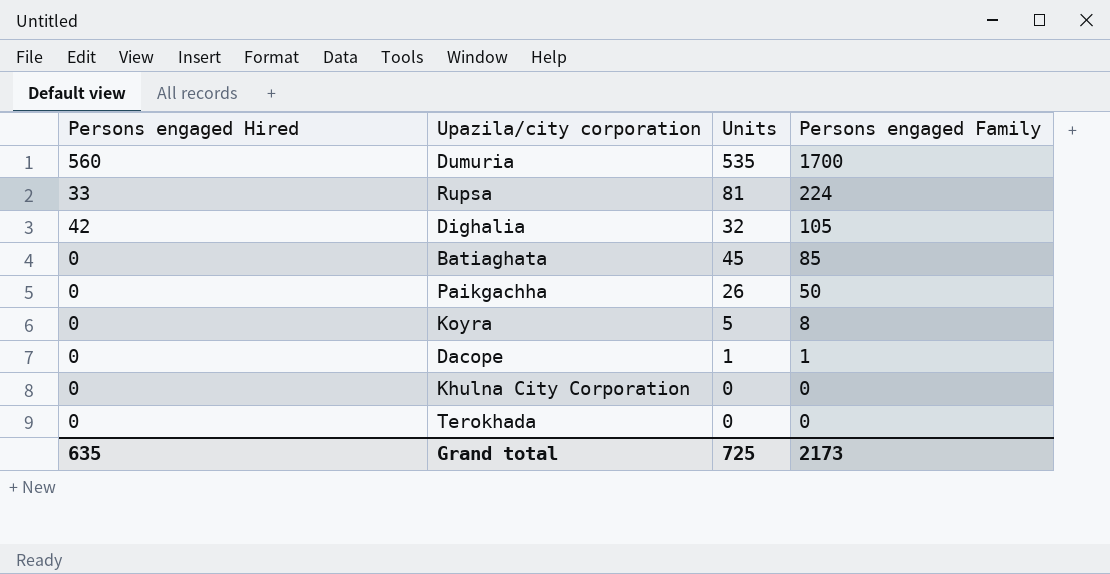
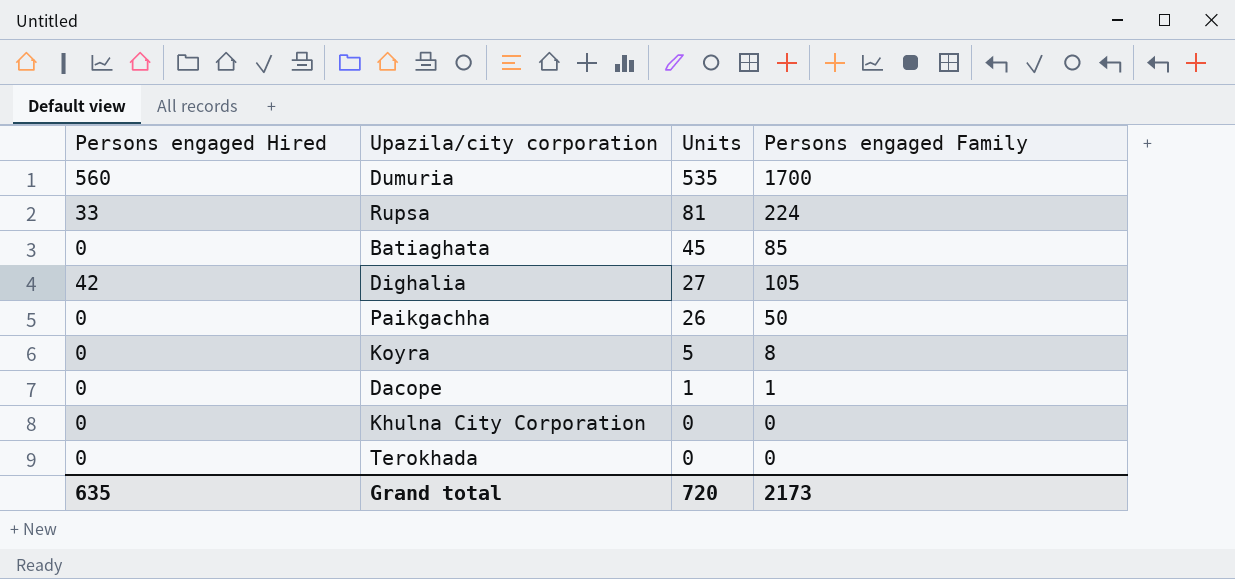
row order: Persons engaged Family descending -> Units descending
Dighalia | Units: 32 -> 27
Grand total | Units: 725 -> 720

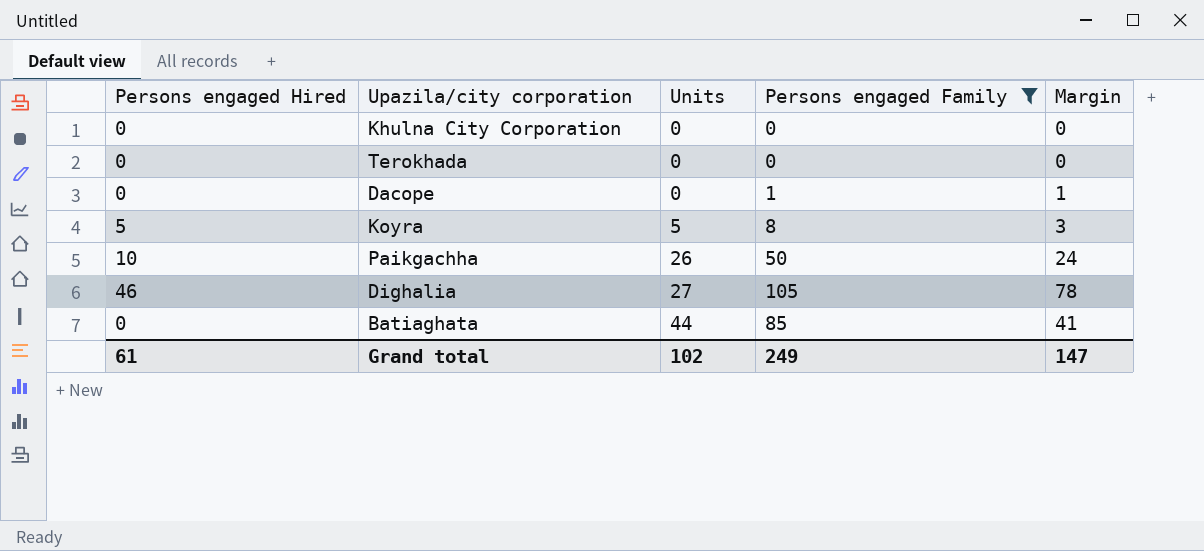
filter: none -> Persons engaged Family <= 105
row order: Units descending -> Units ascending
column Margin | formula: none -> [Persons engaged Family] - [Units]
Dacope | Units: 1 -> 0
Koyra | Persons engaged Hired: 0 -> 5
Paikgachha | Persons engaged Hired: 0 -> 10
Dighalia | Persons engaged Hired: 42 -> 46
Batiaghata | Units: 45 -> 44
Grand total | Persons engaged Hired: 635 -> 61
Grand total | Units: 720 -> 102
Grand total | Persons engaged Family: 2173 -> 249

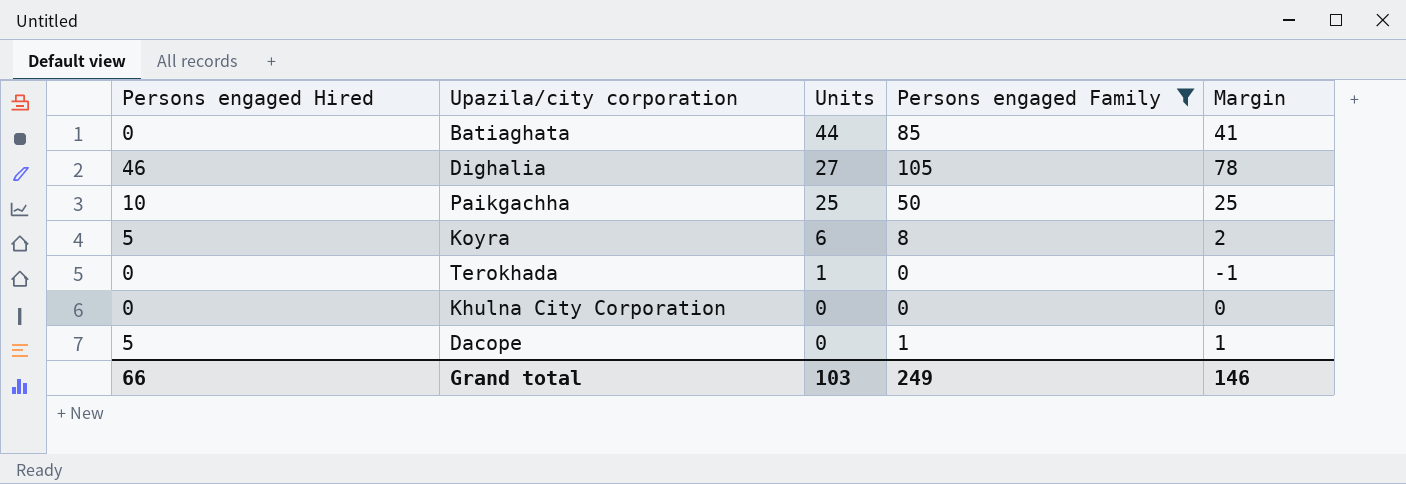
row order: Units ascending -> Units descending
Paikgachha | Units: 26 -> 25
Paikgachha | Margin: 24 -> 25
Koyra | Units: 5 -> 6
Koyra | Margin: 3 -> 2
Terokhada | Units: 0 -> 1
Terokhada | Margin: 0 -> -1
Dacope | Persons engaged Hired: 0 -> 5
Grand total | Persons engaged Hired: 61 -> 66
Grand total | Units: 102 -> 103
Grand total | Margin: 147 -> 146

